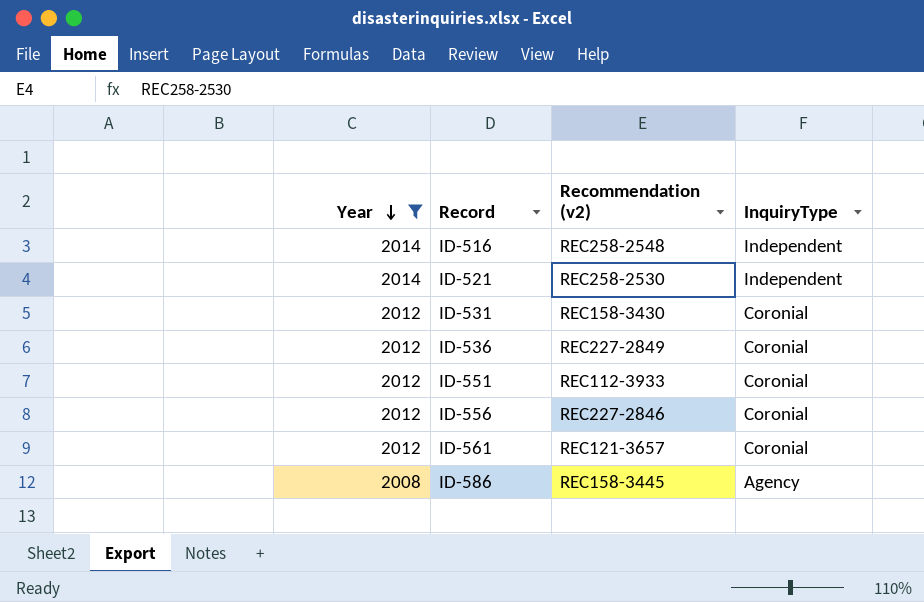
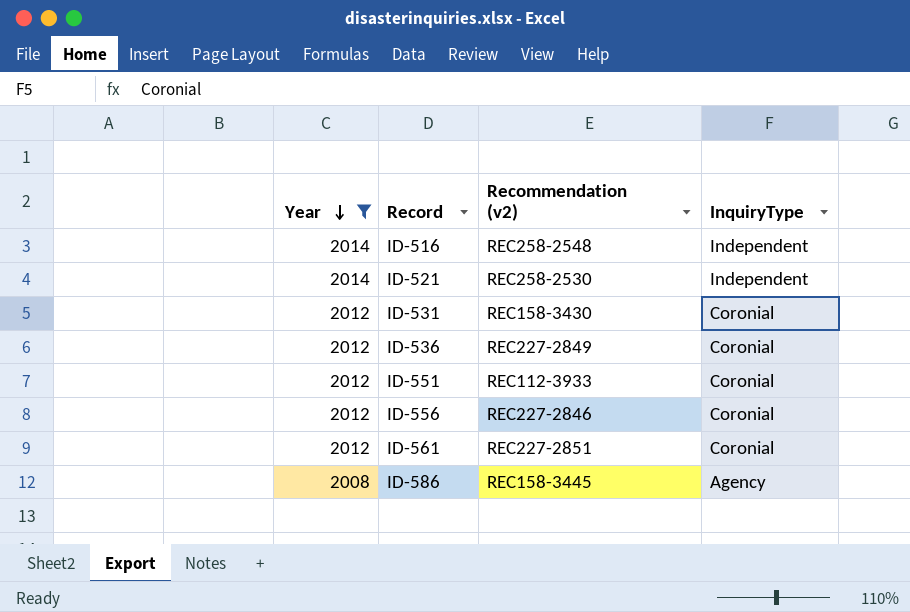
ID-561 | Recommendation (v2): REC121-3657 -> REC227-2851

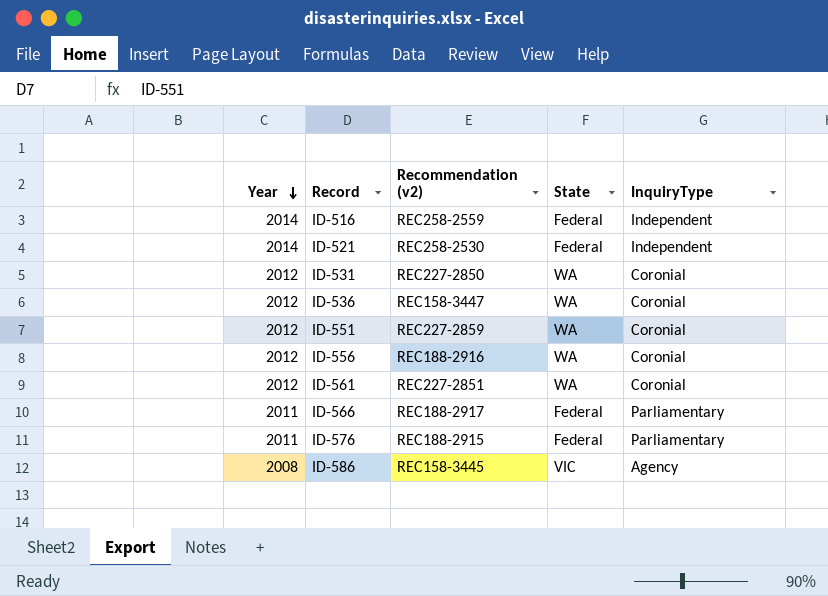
filter: Year != 2011 -> none
column State | position: none -> 4
ID-516 | Recommendation (v2): REC258-2548 -> REC258-2559
ID-531 | Recommendation (v2): REC158-3430 -> REC227-2850
ID-536 | Recommendation (v2): REC227-2849 -> REC158-3447
ID-551 | Recommendation (v2): REC112-3933 -> REC227-2859
ID-556 | Recommendation (v2): REC227-2846 -> REC188-2916

